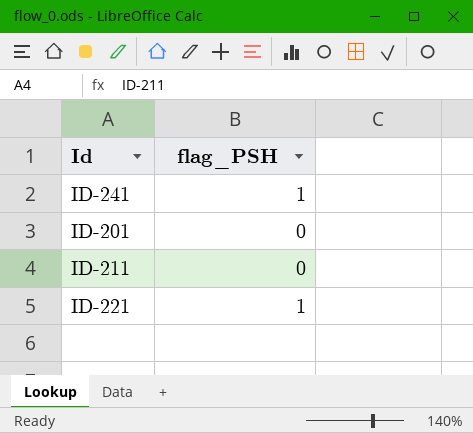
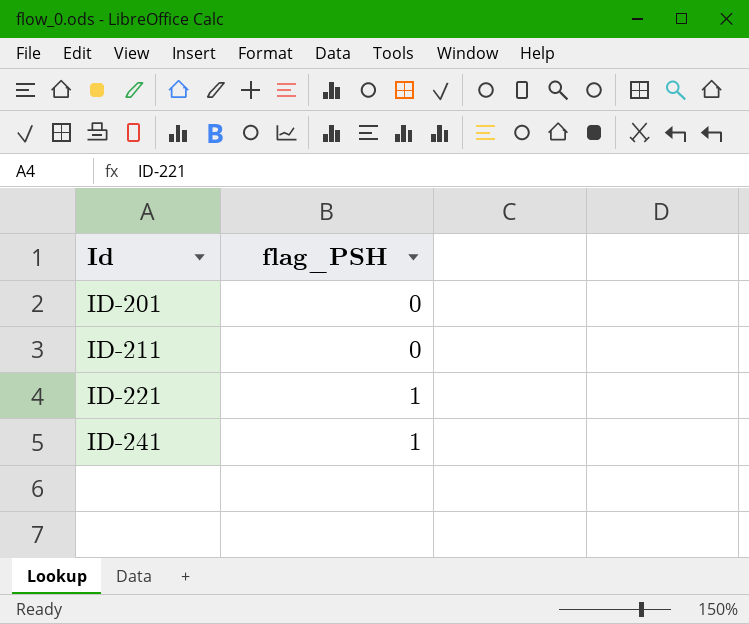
row order: none -> Id ascending

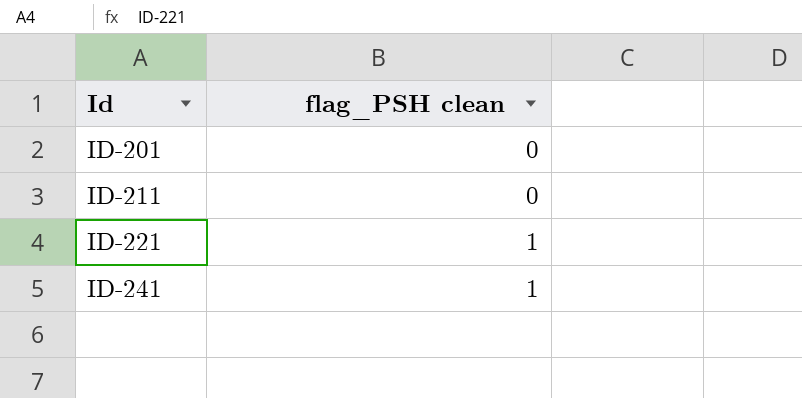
column name: flag_PSH -> flag_PSH clean

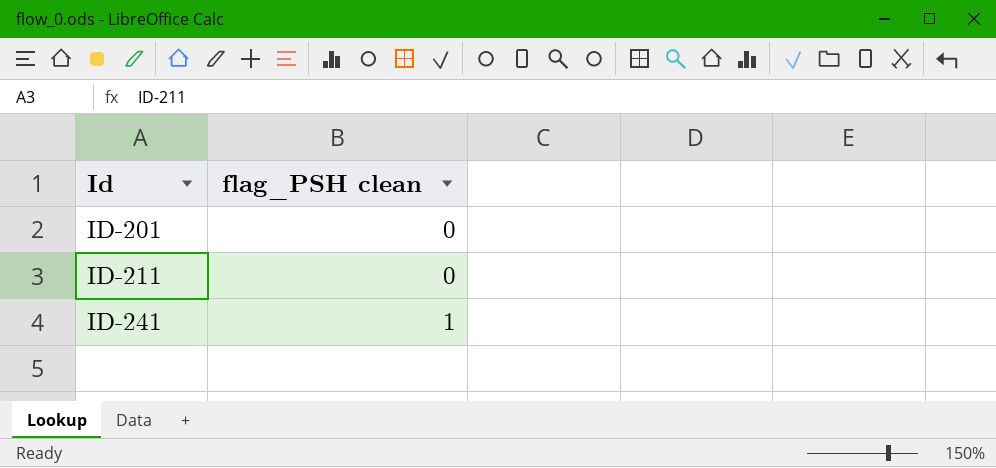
row ID-221: 1 -> none

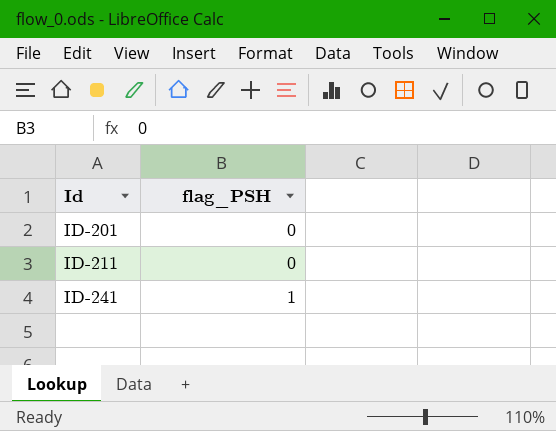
column name: flag_PSH clean -> flag_PSH

